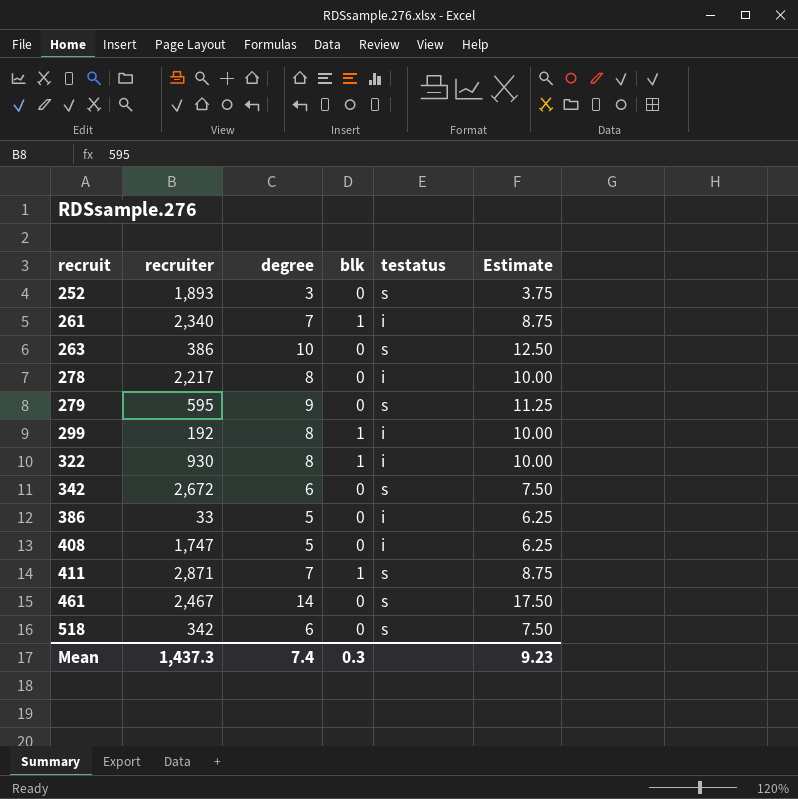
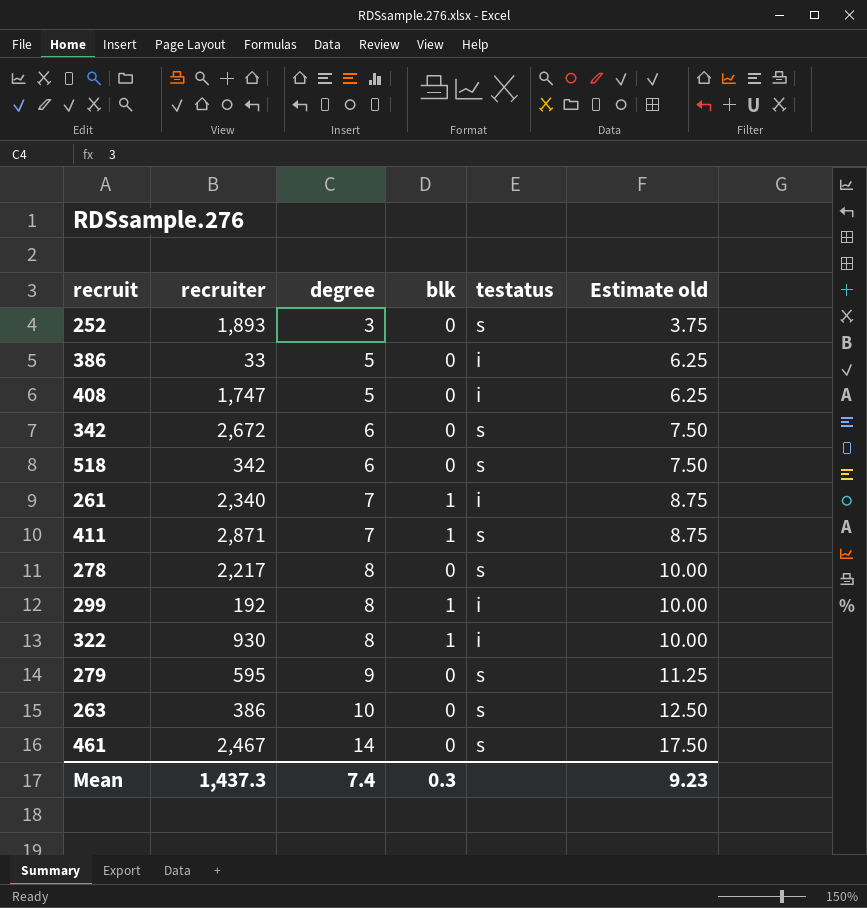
row order: recruit ascending -> degree ascending
column name: Estimate -> Estimate old
278 | testatus: i -> s

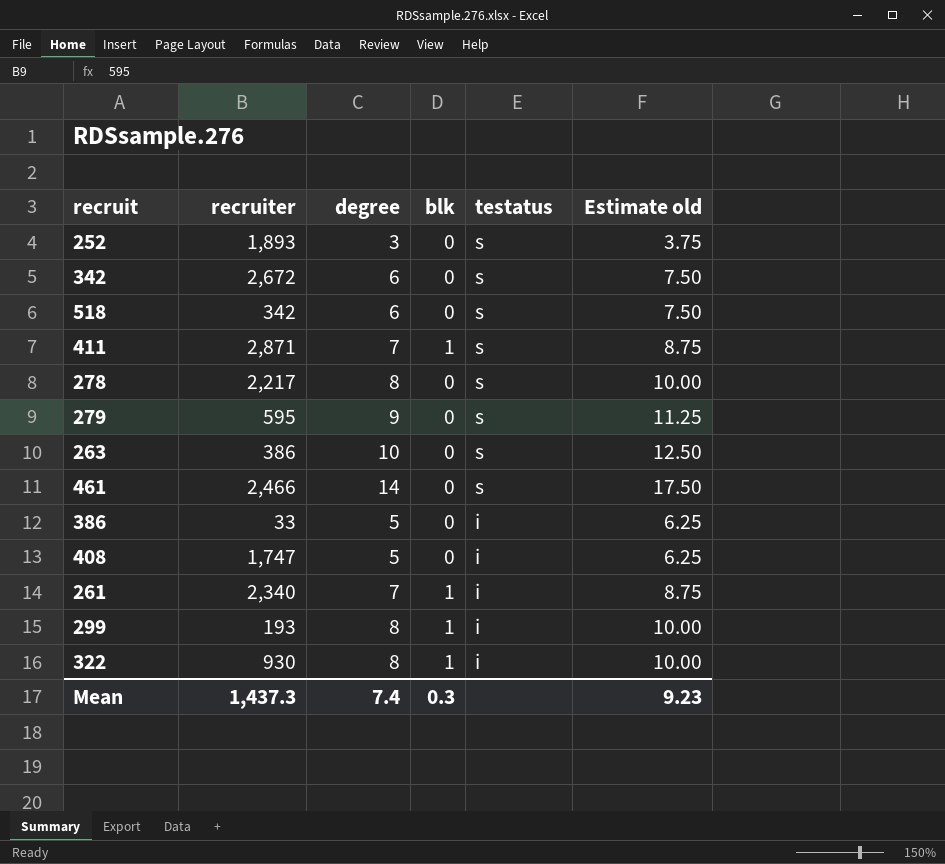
row order: degree ascending -> testatus descending
461 | recruiter: 2,467 -> 2,466
299 | recruiter: 192 -> 193

